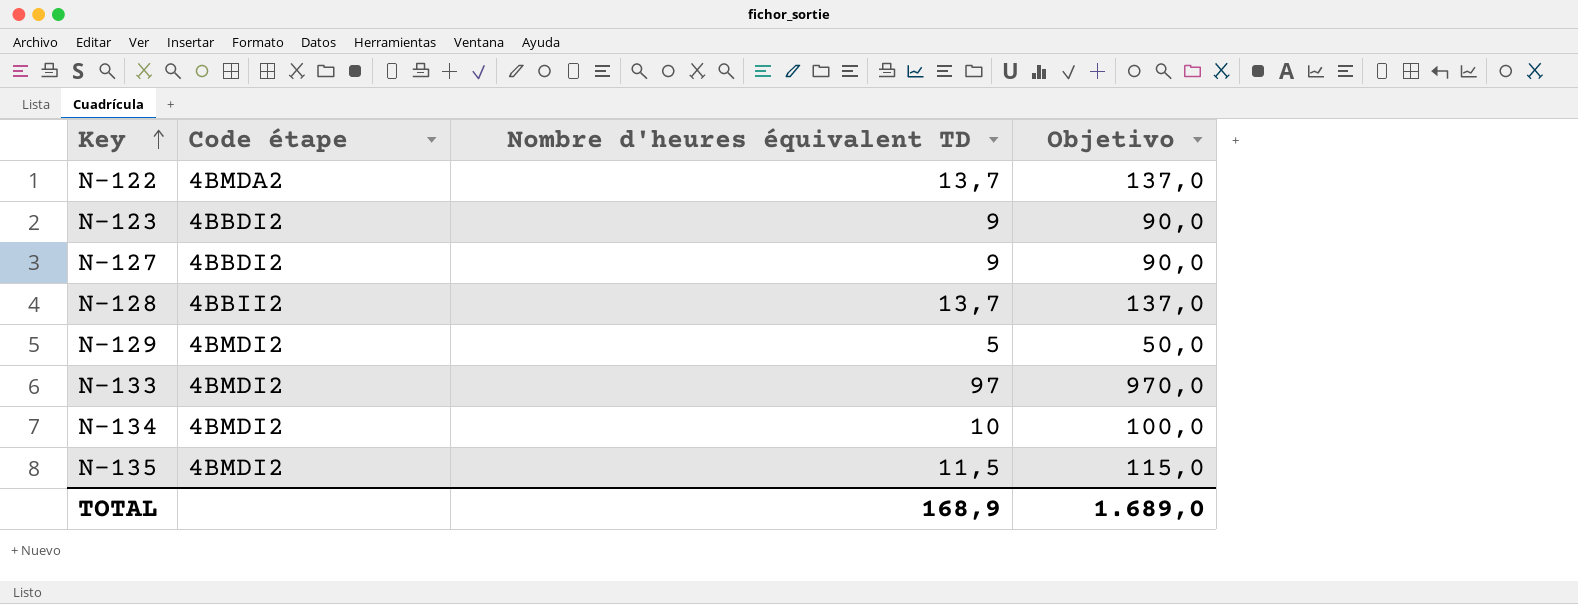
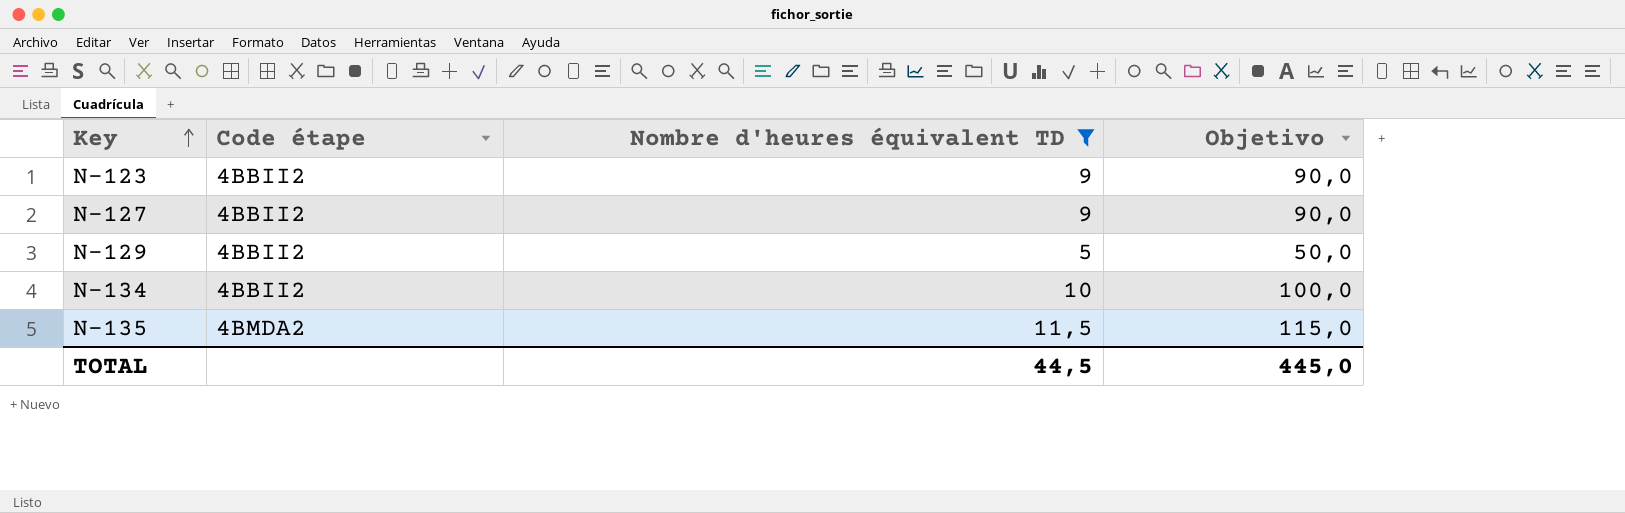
filter: none -> Nombre d'heures équivalent TD <= 11,5
N-123 | Code étape: 4BBDI2 -> 4BBII2
N-127 | Code étape: 4BBDI2 -> 4BBII2
N-129 | Code étape: 4BMDI2 -> 4BBII2
N-134 | Code étape: 4BMDI2 -> 4BBII2
N-135 | Code étape: 4BMDI2 -> 4BMDA2
TOTAL | Nombre d'heures équivalent TD: 168,9 -> 44,5
TOTAL | Objetivo: 1.689,0 -> 445,0

